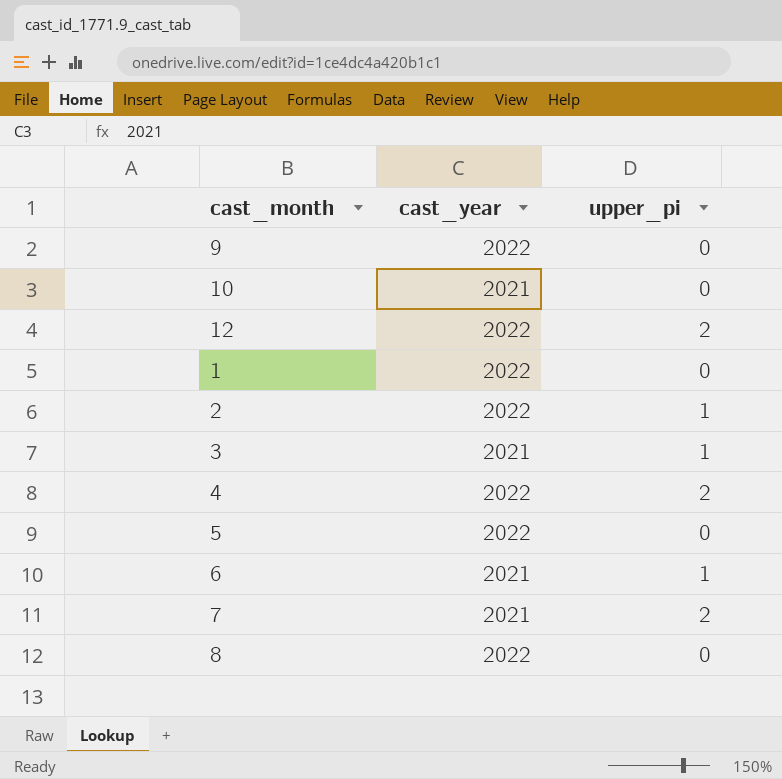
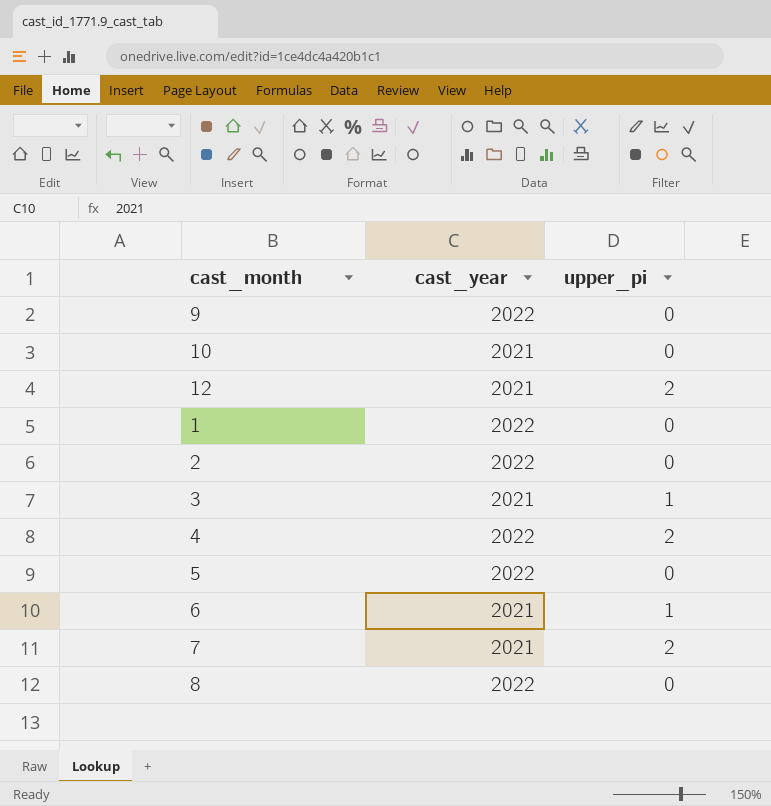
12 | cast_year: 2022 -> 2021
2 | upper_pi: 1 -> 0

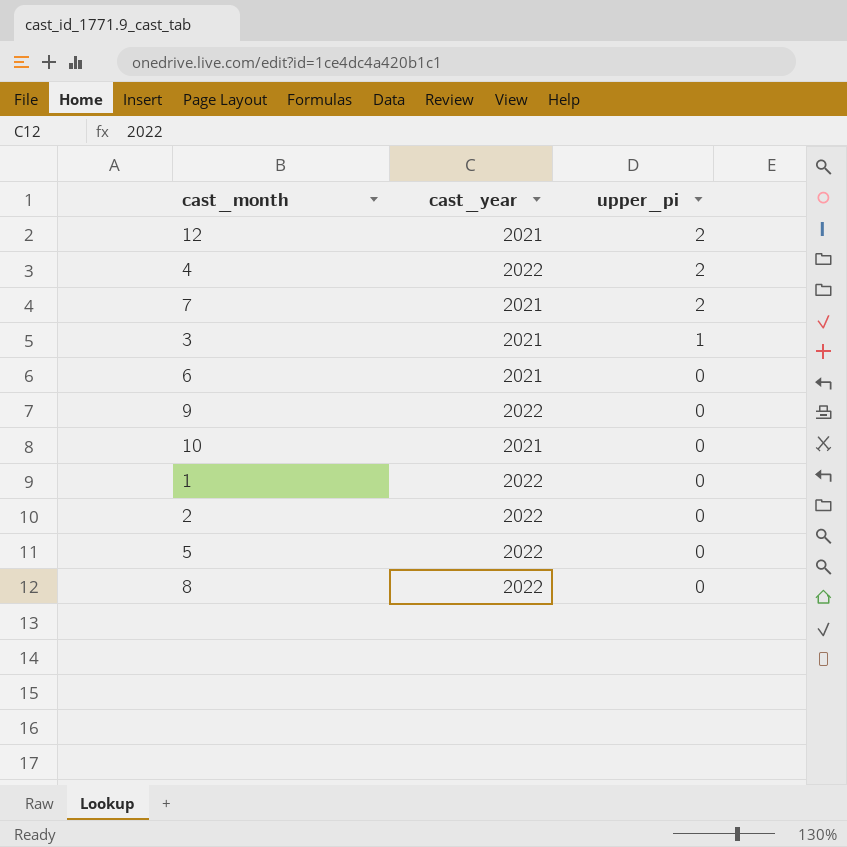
row order: none -> upper_pi descending
6 | upper_pi: 1 -> 0

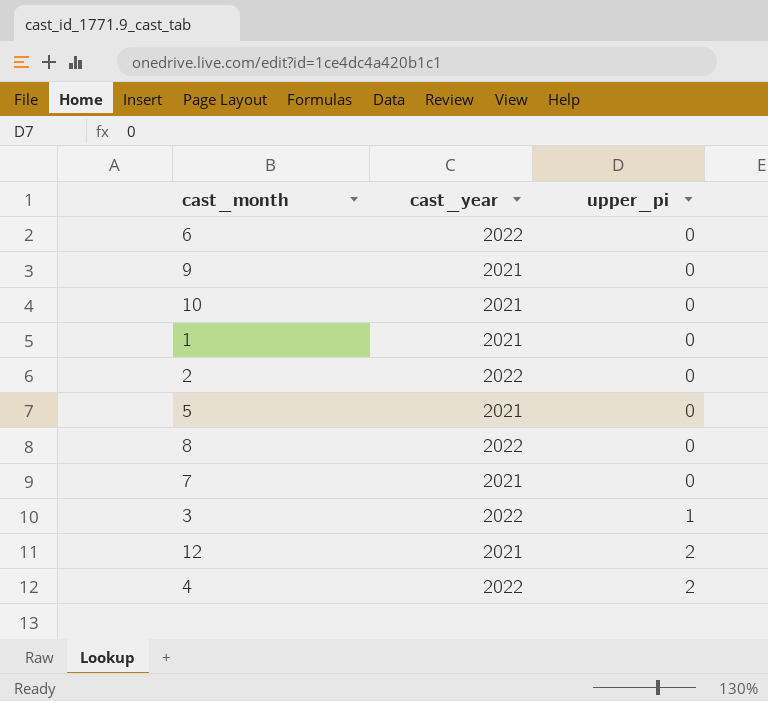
row order: upper_pi descending -> upper_pi ascending
6 | cast_year: 2021 -> 2022
9 | cast_year: 2022 -> 2021
1 | cast_year: 2022 -> 2021
5 | cast_year: 2022 -> 2021
7 | upper_pi: 2 -> 0
3 | cast_year: 2021 -> 2022

